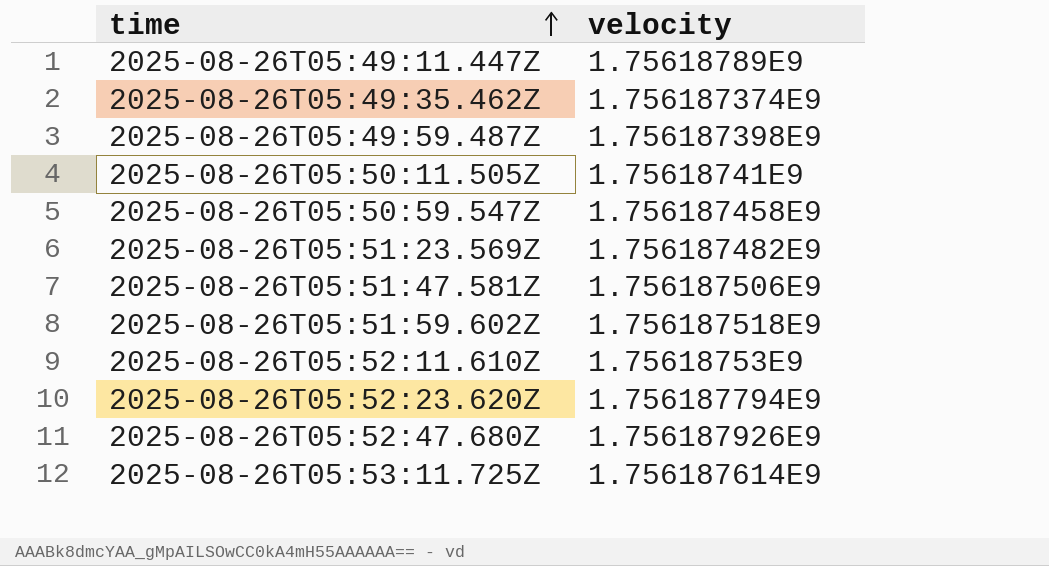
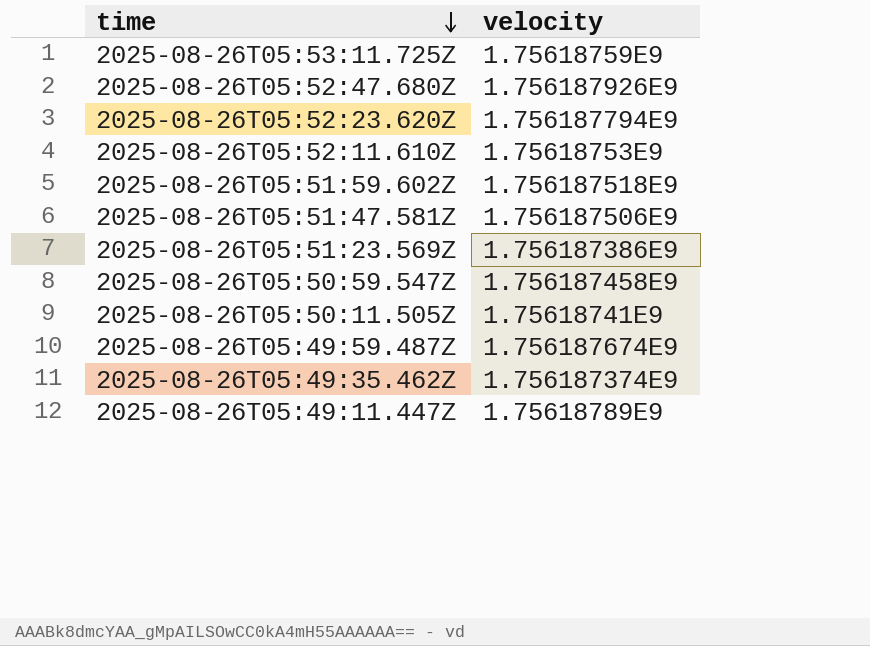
row order: time ascending -> time descending
2025-08-26T05:53:11.725Z | velocity: 1.756187614E9 -> 1.75618759E9
2025-08-26T05:51:23.569Z | velocity: 1.756187482E9 -> 1.756187386E9
2025-08-26T05:49:59.487Z | velocity: 1.756187398E9 -> 1.756187674E9

